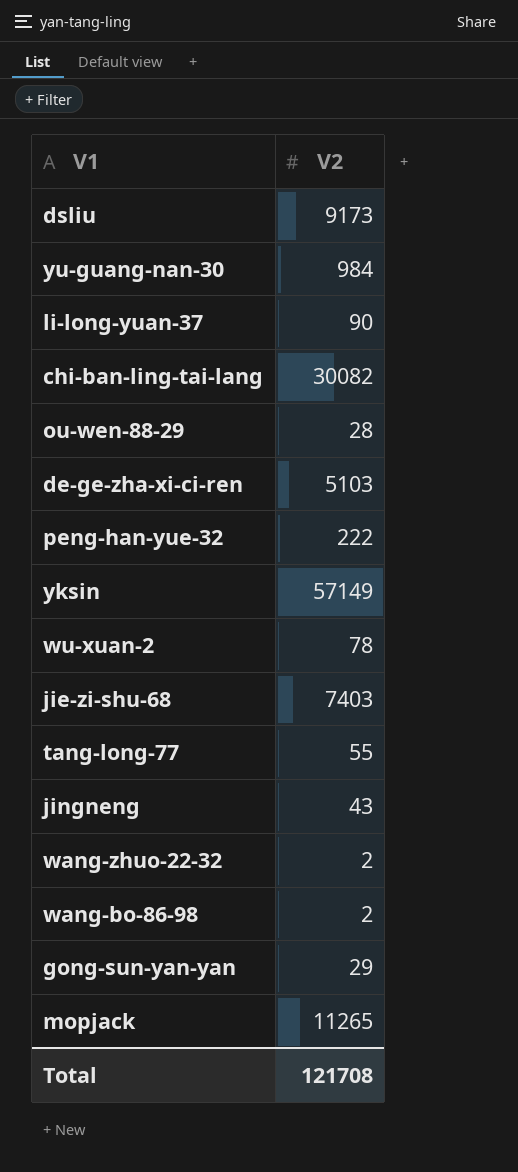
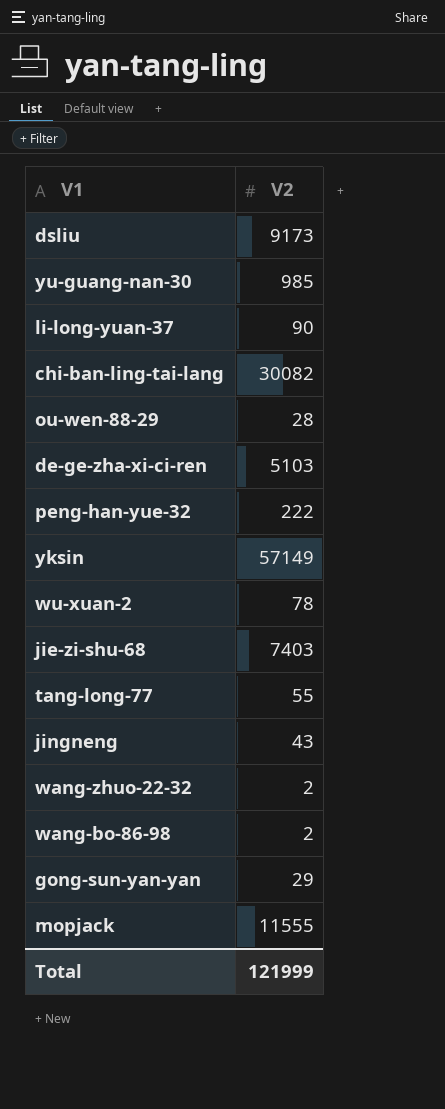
yu-guang-nan-30 | V2: 984 -> 985
mopjack | V2: 11265 -> 11555
Total | V2: 121708 -> 121999

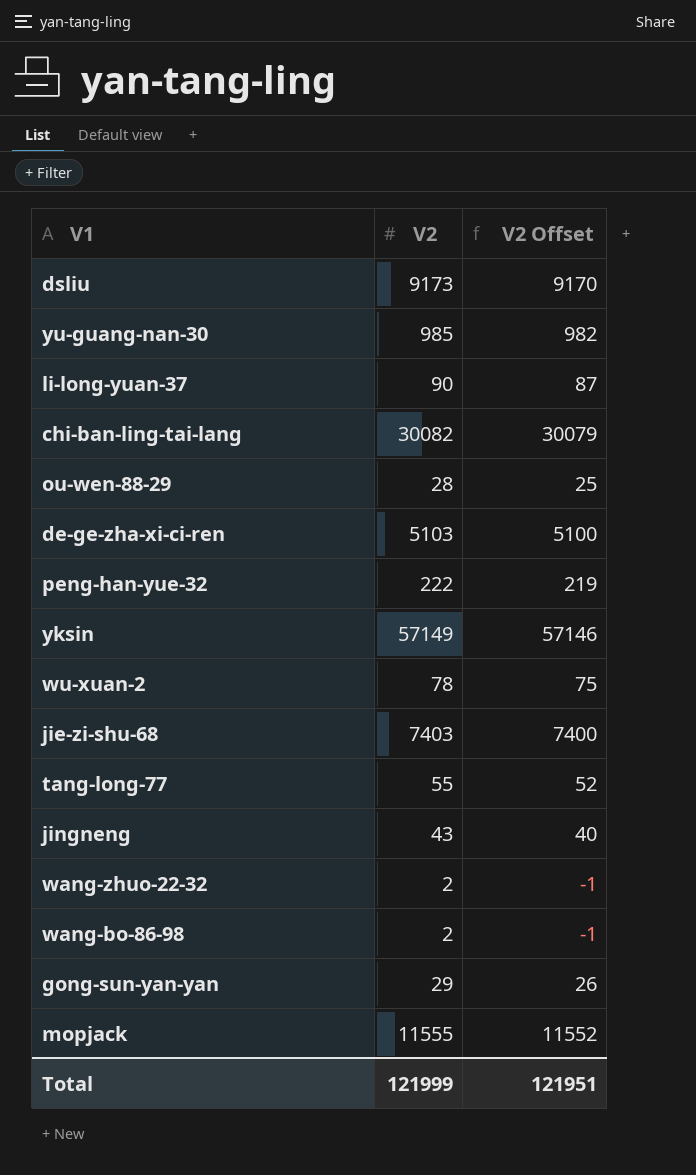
column V2 Offset | formula: none -> [V2] - 3

